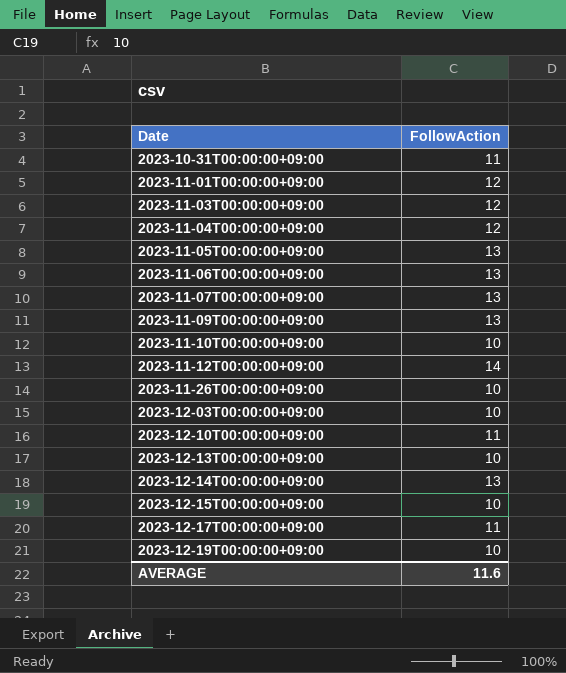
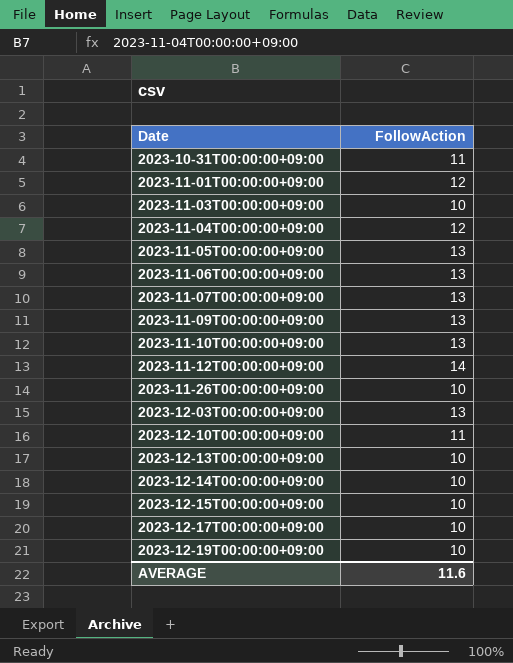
2023-11-03T00:00:00+09:00 | FollowAction: 12 -> 10
2023-11-10T00:00:00+09:00 | FollowAction: 10 -> 13
2023-12-03T00:00:00+09:00 | FollowAction: 10 -> 13
2023-12-14T00:00:00+09:00 | FollowAction: 13 -> 10
2023-12-17T00:00:00+09:00 | FollowAction: 11 -> 10

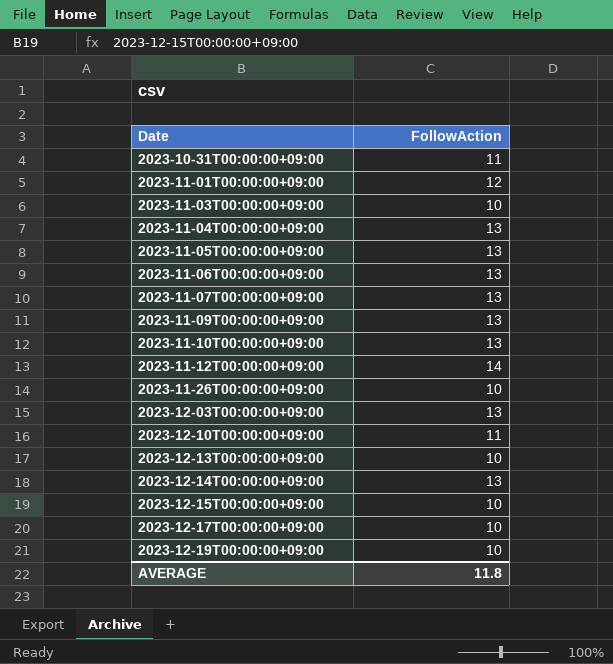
2023-11-04T00:00:00+09:00 | FollowAction: 12 -> 13
2023-12-14T00:00:00+09:00 | FollowAction: 10 -> 13
AVERAGE | FollowAction: 11.6 -> 11.8

